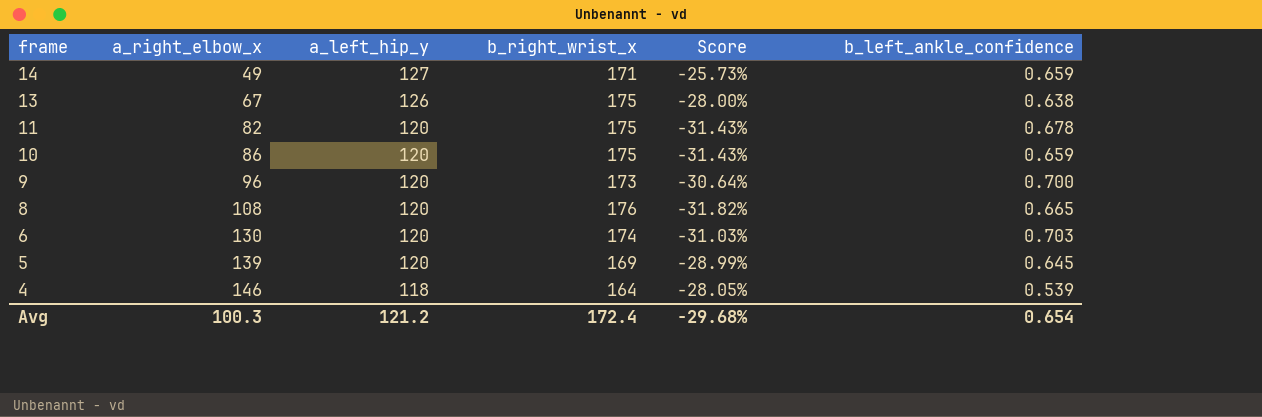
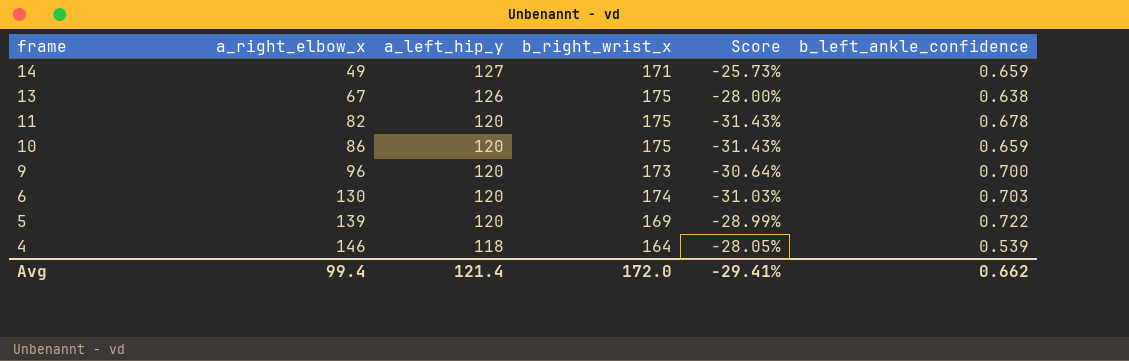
row 8: 108 | 120 | 176 | -31.82% | 0.665 -> none
5 | b_left_ankle_confidence: 0.645 -> 0.722
Avg | a_right_elbow_x: 100.3 -> 99.4
Avg | a_left_hip_y: 121.2 -> 121.4
Avg | b_right_wrist_x: 172.4 -> 172.0
Avg | Score: -29.68% -> -29.41%
Avg | b_left_ankle_confidence: 0.654 -> 0.662

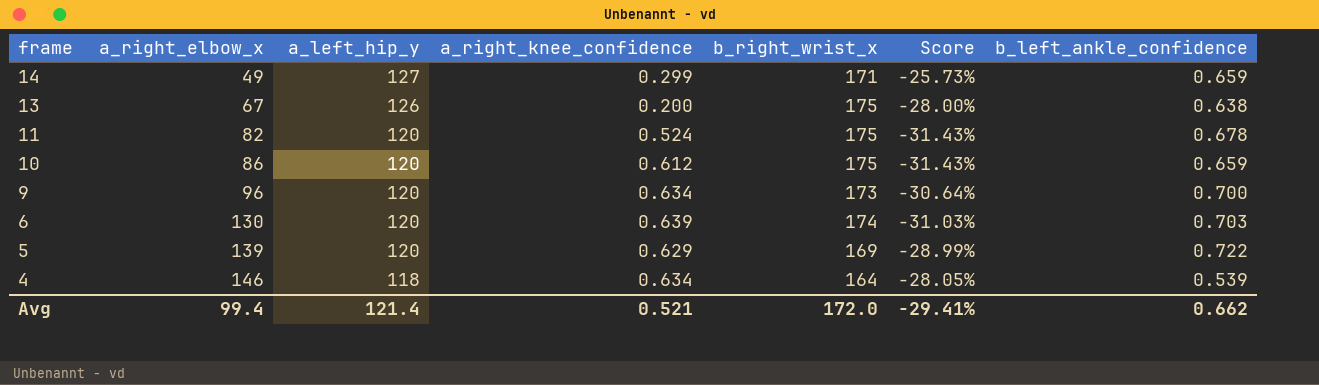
column a_right_knee_confidence | position: none -> 4

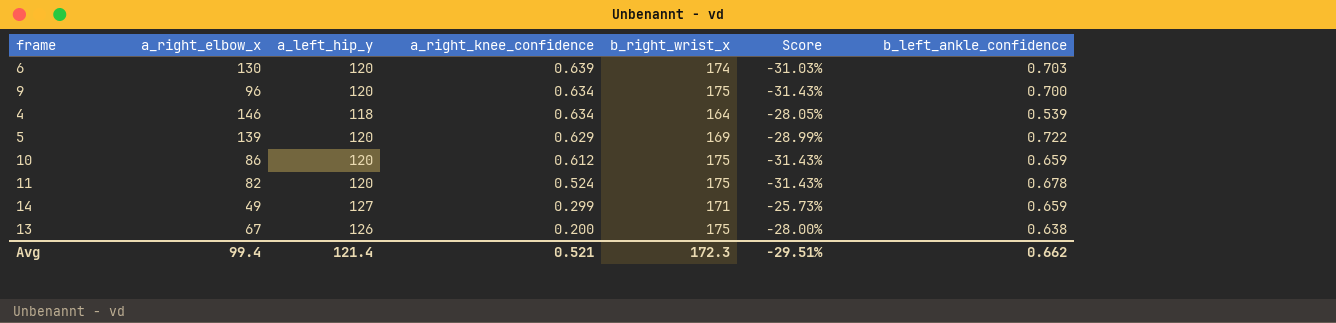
row order: frame descending -> a_right_knee_confidence descending
9 | b_right_wrist_x: 173 -> 175
9 | Score: -30.64% -> -31.43%
Avg | b_right_wrist_x: 172.0 -> 172.3
Avg | Score: -29.41% -> -29.51%

